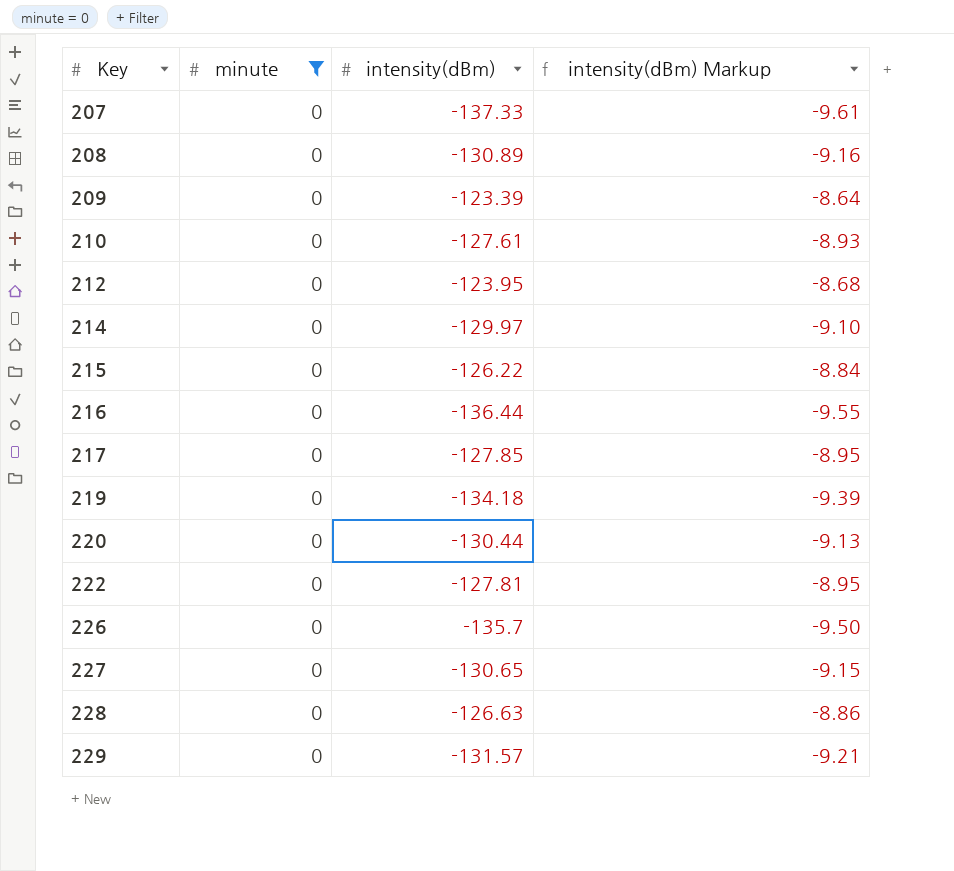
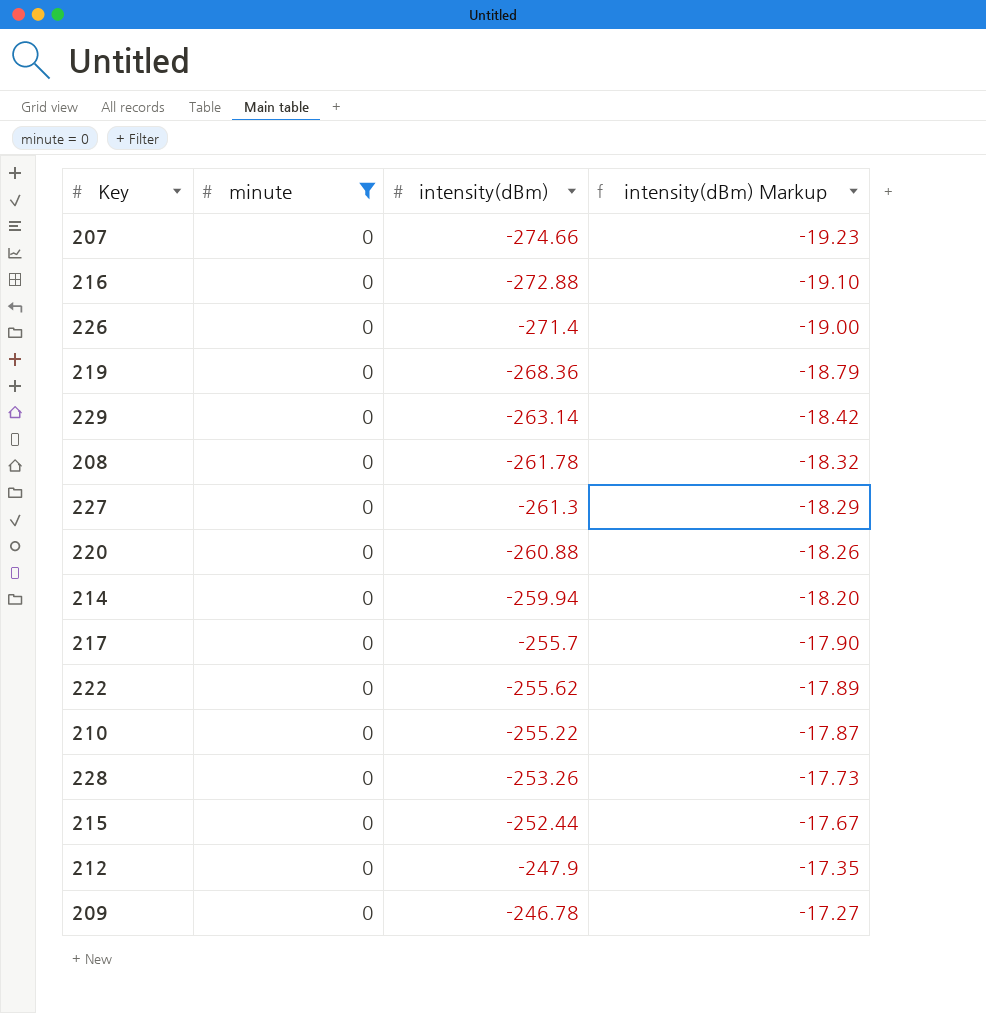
row order: Key ascending -> intensity(dBm) ascending
207 | intensity(dBm): -137.33 -> -274.66
207 | intensity(dBm) Markup: -9.61 -> -19.23
216 | intensity(dBm): -136.44 -> -272.88
216 | intensity(dBm) Markup: -9.55 -> -19.10
226 | intensity(dBm): -135.7 -> -271.4
226 | intensity(dBm) Markup: -9.50 -> -19.00
219 | intensity(dBm): -134.18 -> -268.36
219 | intensity(dBm) Markup: -9.39 -> -18.79
229 | intensity(dBm): -131.57 -> -263.14
229 | intensity(dBm) Markup: -9.21 -> -18.42
208 | intensity(dBm): -130.89 -> -261.78
208 | intensity(dBm) Markup: -9.16 -> -18.32
227 | intensity(dBm): -130.65 -> -261.3
227 | intensity(dBm) Markup: -9.15 -> -18.29
220 | intensity(dBm): -130.44 -> -260.88
220 | intensity(dBm) Markup: -9.13 -> -18.26
214 | intensity(dBm): -129.97 -> -259.94
214 | intensity(dBm) Markup: -9.10 -> -18.20
217 | intensity(dBm): -127.85 -> -255.7
217 | intensity(dBm) Markup: -8.95 -> -17.90
222 | intensity(dBm): -127.81 -> -255.62
222 | intensity(dBm) Markup: -8.95 -> -17.89
210 | intensity(dBm): -127.61 -> -255.22
210 | intensity(dBm) Markup: -8.93 -> -17.87
228 | intensity(dBm): -126.63 -> -253.26
228 | intensity(dBm) Markup: -8.86 -> -17.73
215 | intensity(dBm): -126.22 -> -252.44
215 | intensity(dBm) Markup: -8.84 -> -17.67
212 | intensity(dBm): -123.95 -> -247.9
212 | intensity(dBm) Markup: -8.68 -> -17.35
209 | intensity(dBm): -123.39 -> -246.78
209 | intensity(dBm) Markup: -8.64 -> -17.27

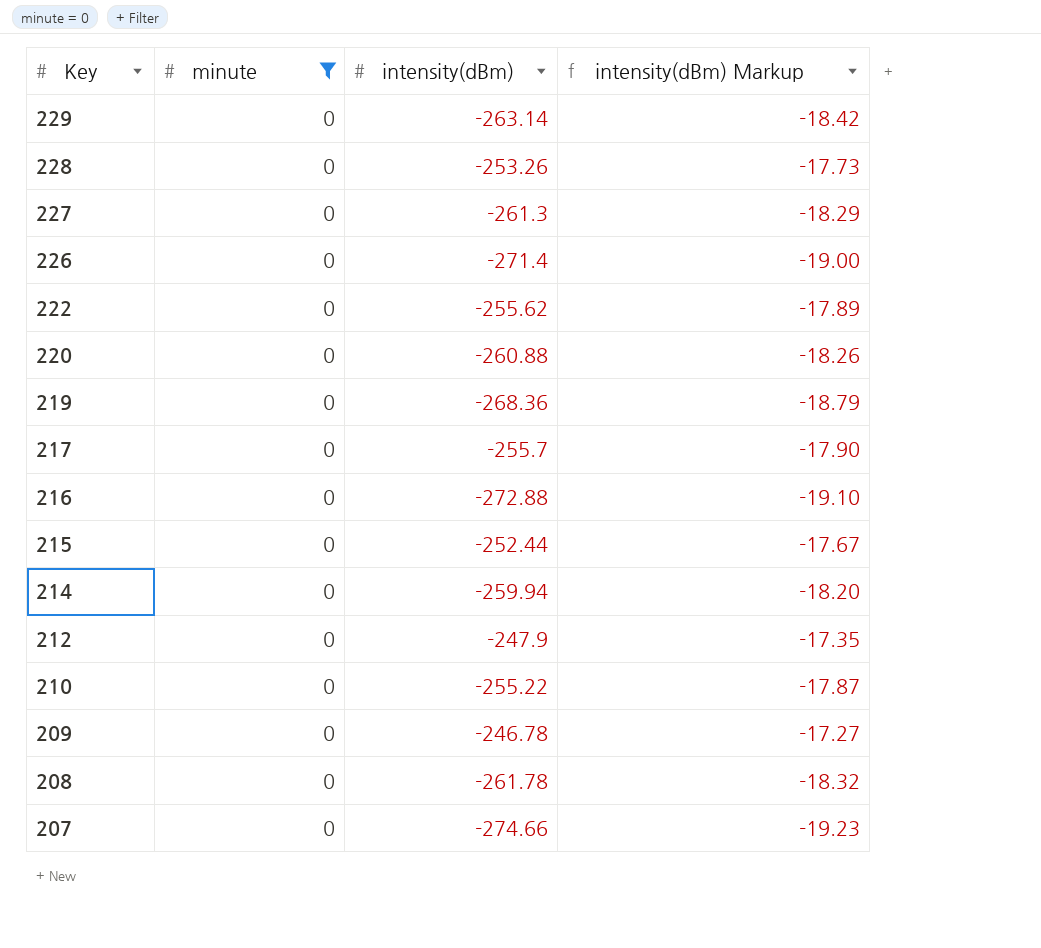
row order: intensity(dBm) ascending -> Key descending

